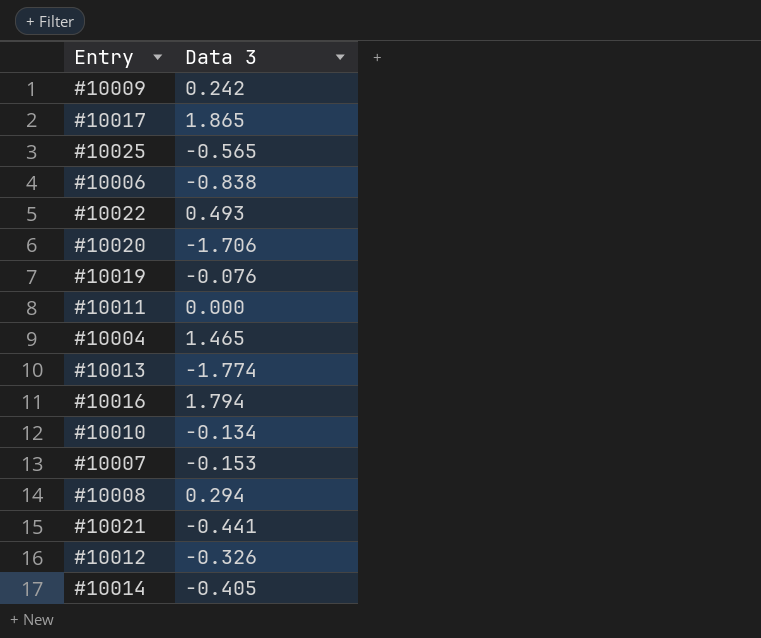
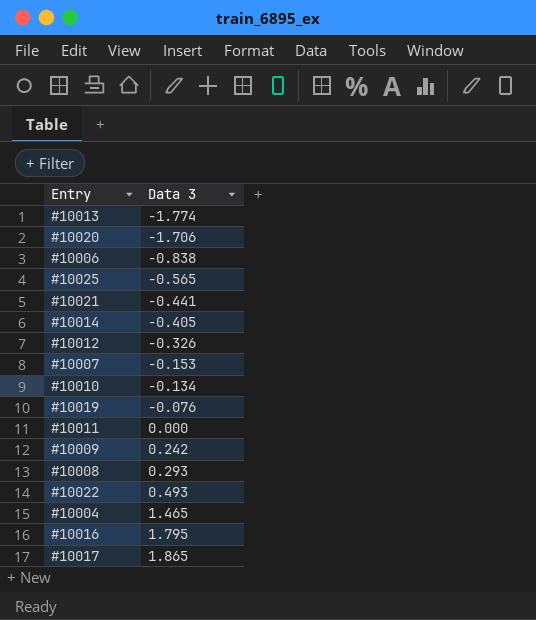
row order: none -> Data 3 ascending
#10008 | Data 3: 0.294 -> 0.293
#10016 | Data 3: 1.794 -> 1.795

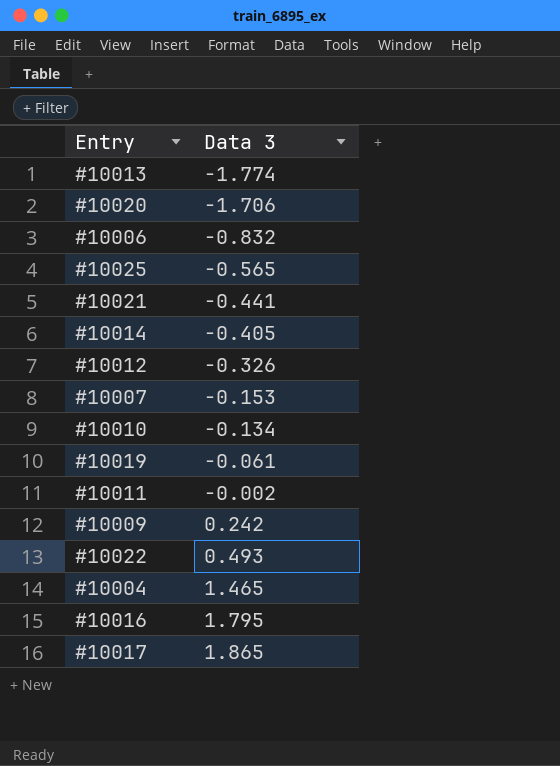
row #10008: 0.293 -> none
#10006 | Data 3: -0.838 -> -0.832
#10019 | Data 3: -0.076 -> -0.061
#10011 | Data 3: 0.000 -> -0.002

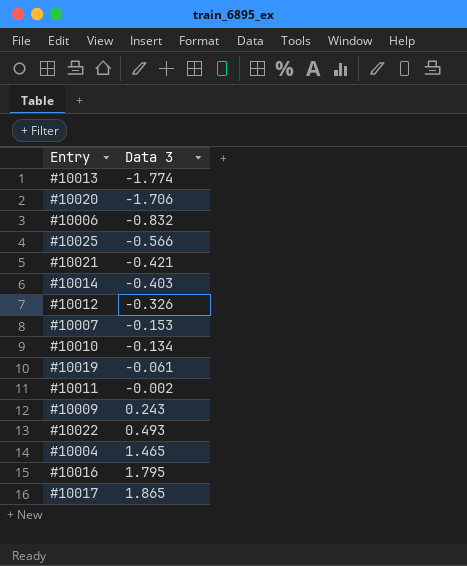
#10025 | Data 3: -0.565 -> -0.566
#10021 | Data 3: -0.441 -> -0.421
#10014 | Data 3: -0.405 -> -0.403
#10009 | Data 3: 0.242 -> 0.243

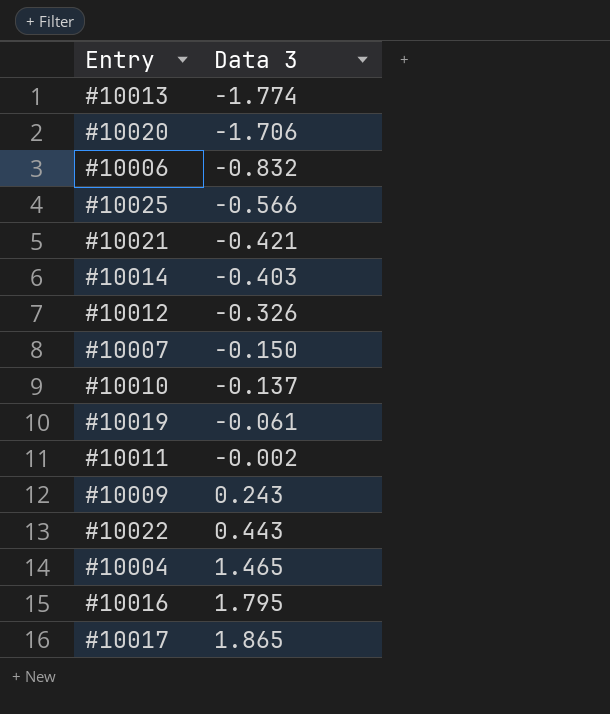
#10007 | Data 3: -0.153 -> -0.150
#10010 | Data 3: -0.134 -> -0.137
#10022 | Data 3: 0.493 -> 0.443

